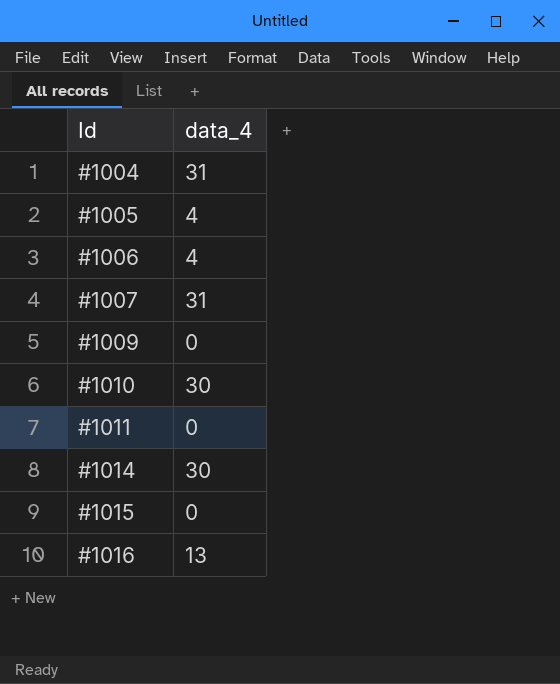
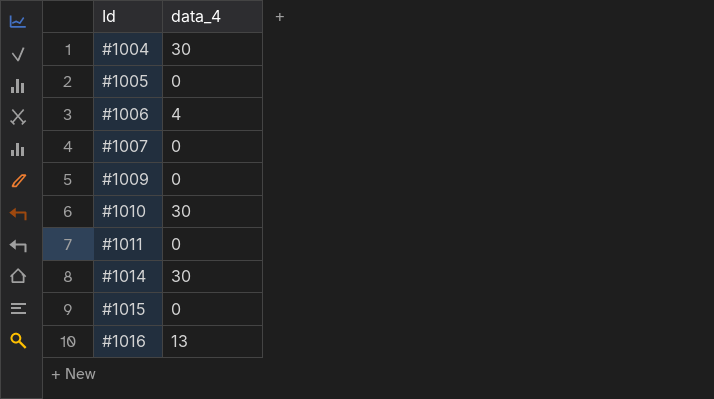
#1004 | data_4: 31 -> 30
#1005 | data_4: 4 -> 0
#1007 | data_4: 31 -> 0

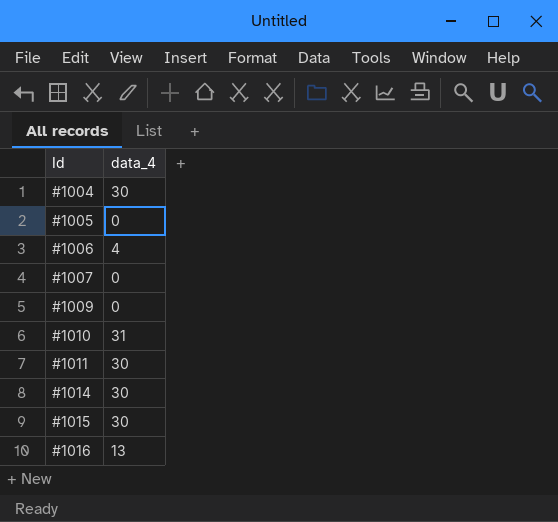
#1010 | data_4: 30 -> 31
#1011 | data_4: 0 -> 30
#1015 | data_4: 0 -> 30

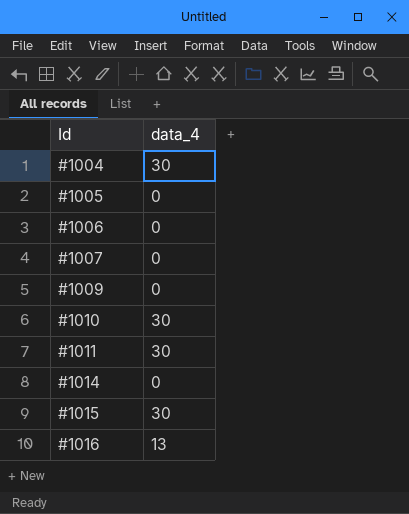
#1006 | data_4: 4 -> 0
#1010 | data_4: 31 -> 30
#1014 | data_4: 30 -> 0

